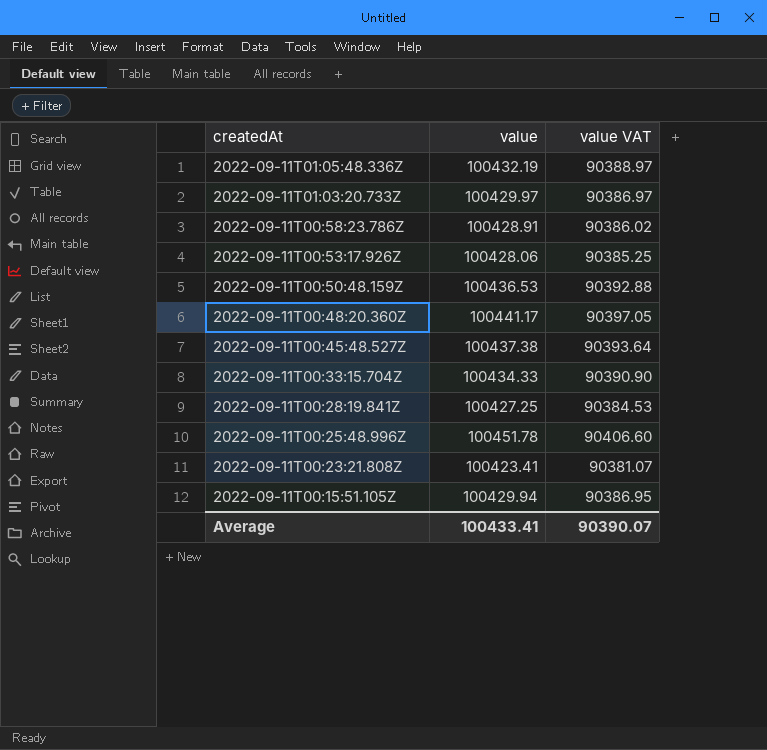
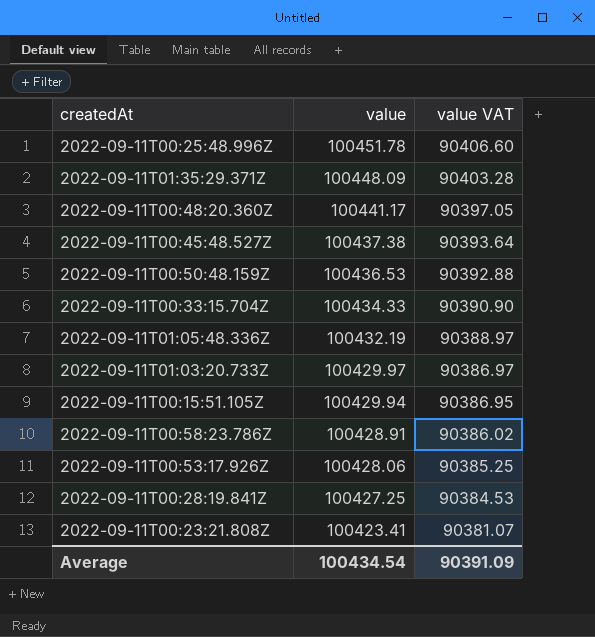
row order: createdAt descending -> value descending
row 2022-09-11T01:35:29.371Z: none -> 100448.09 | 90403.28
Average | value: 100433.41 -> 100434.54
Average | value VAT: 90390.07 -> 90391.09

